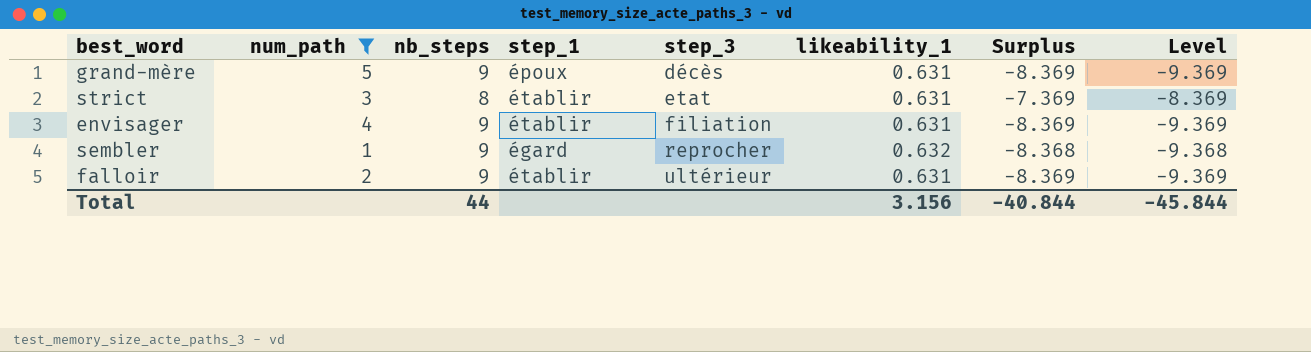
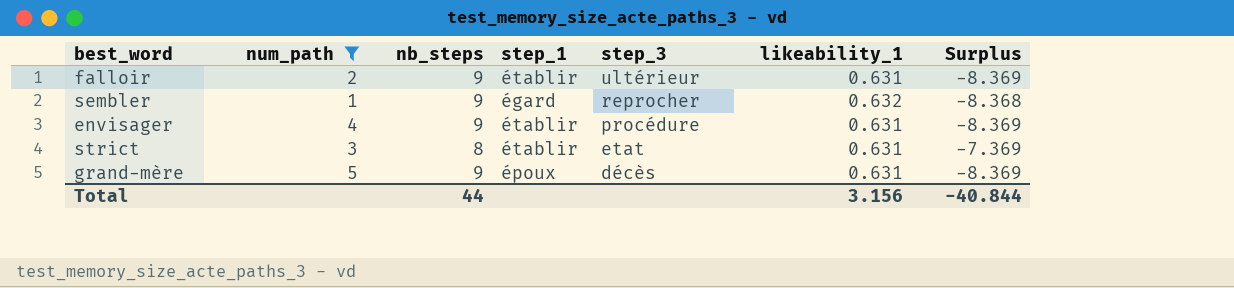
row order: step_3 ascending -> step_3 descending
column Level | formula: [Surplus] - 1 -> none
envisager | step_3: filiation -> procédure

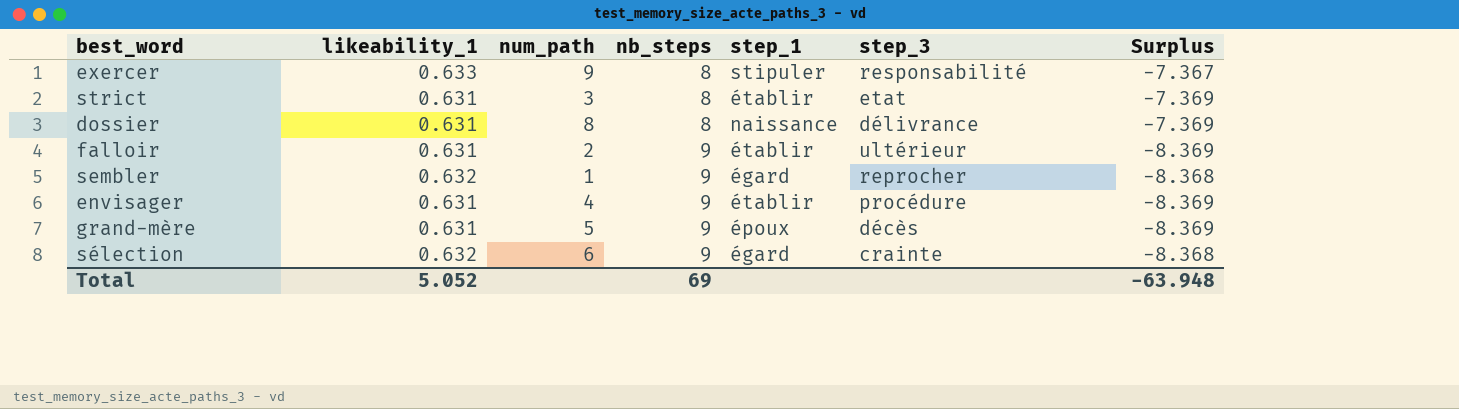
filter: num_path <= 5 -> none
row order: step_3 descending -> nb_steps ascending
column likeability_1 | position: 6 -> 2
Total | likeability_1: 3.156 -> 5.052
Total | nb_steps: 44 -> 69
Total | Surplus: -40.844 -> -63.948

